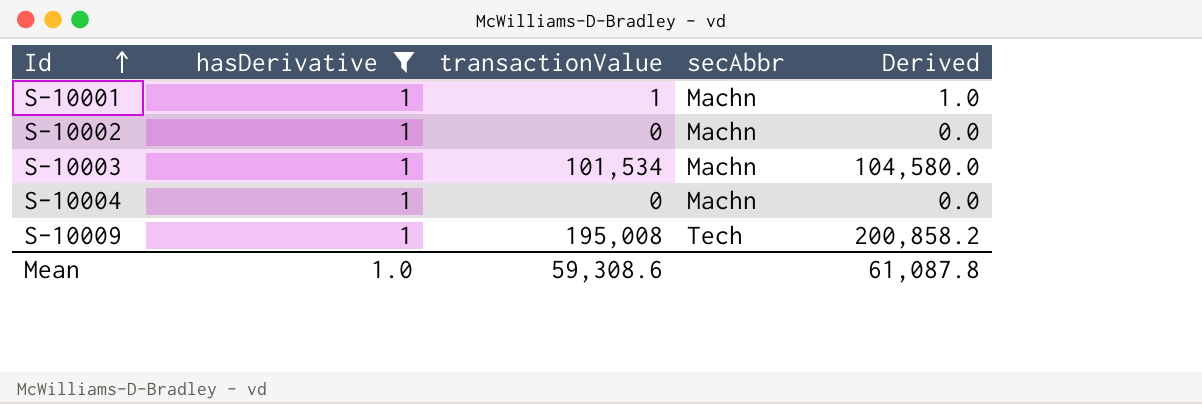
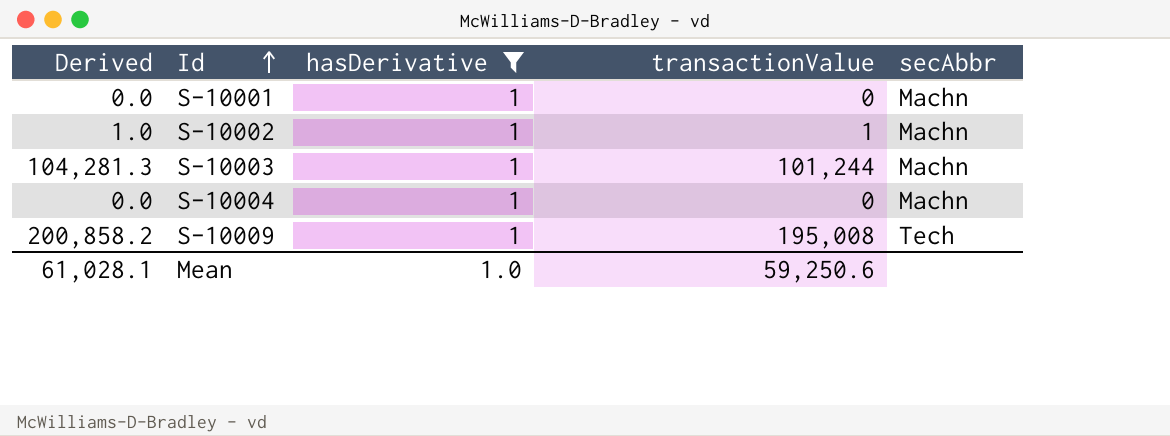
column Derived | position: 5 -> 1
S-10001 | Derived: 1.0 -> 0.0
S-10001 | transactionValue: 1 -> 0
S-10002 | Derived: 0.0 -> 1.0
S-10002 | transactionValue: 0 -> 1
S-10003 | Derived: 104,580.0 -> 104,281.3
S-10003 | transactionValue: 101,534 -> 101,244
Mean | Derived: 61,087.8 -> 61,028.1
Mean | transactionValue: 59,308.6 -> 59,250.6

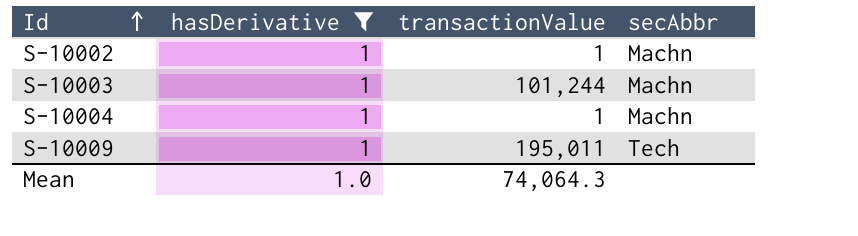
column Derived | formula: [transactionValue] * 1.03 -> none
row S-10001: 0.0 | 1 | 0 | Machn -> none
S-10004 | transactionValue: 0 -> 1
S-10009 | transactionValue: 195,008 -> 195,011
Mean | transactionValue: 59,250.6 -> 74,064.3

